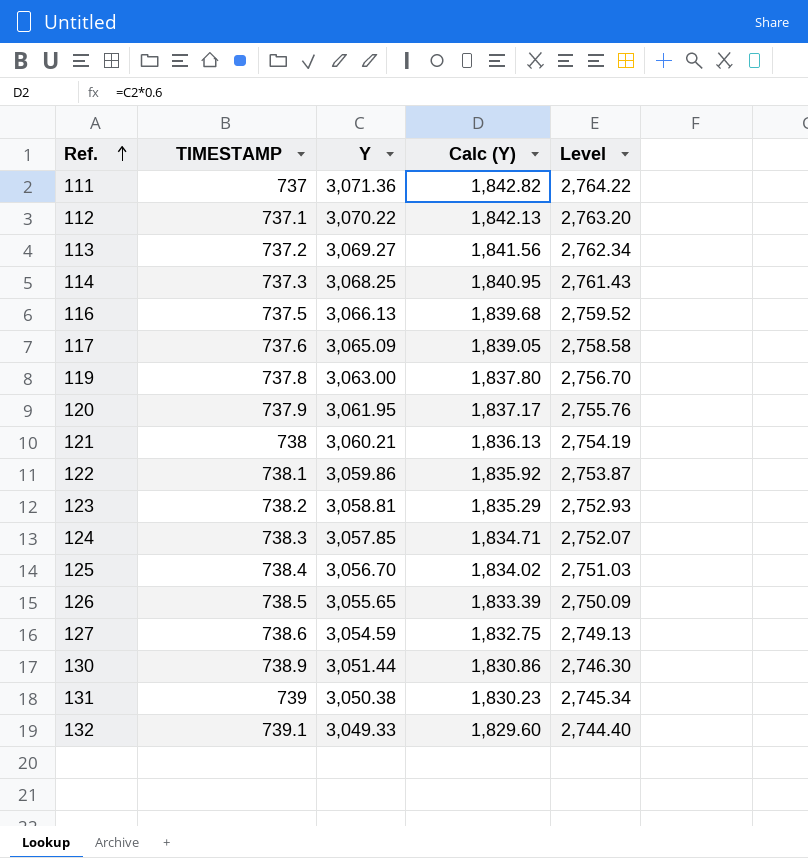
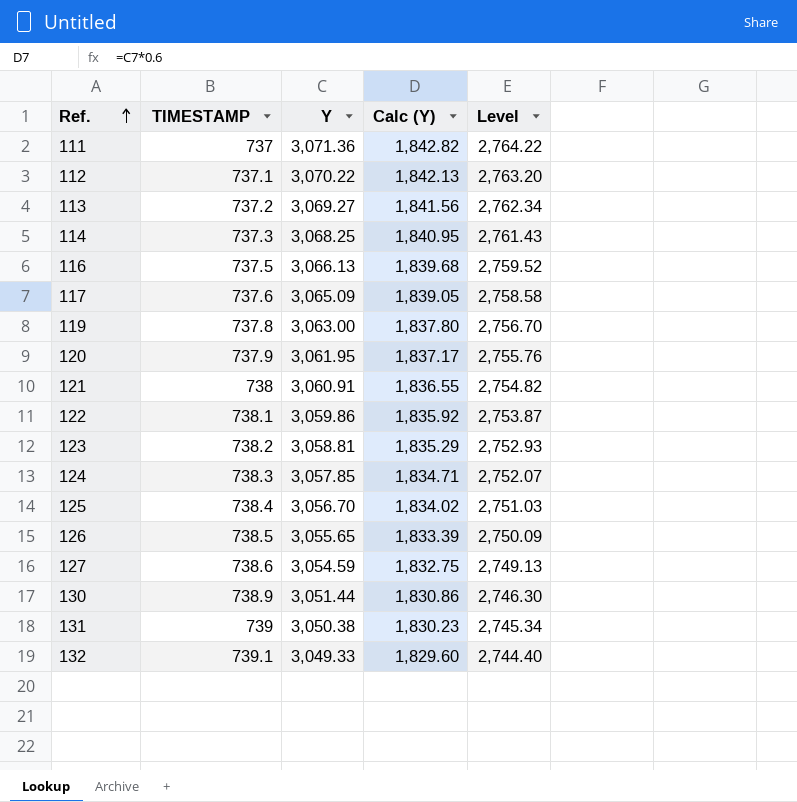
121 | Y: 3,060.21 -> 3,060.91
121 | Calc (Y): 1,836.13 -> 1,836.55
121 | Level: 2,754.19 -> 2,754.82

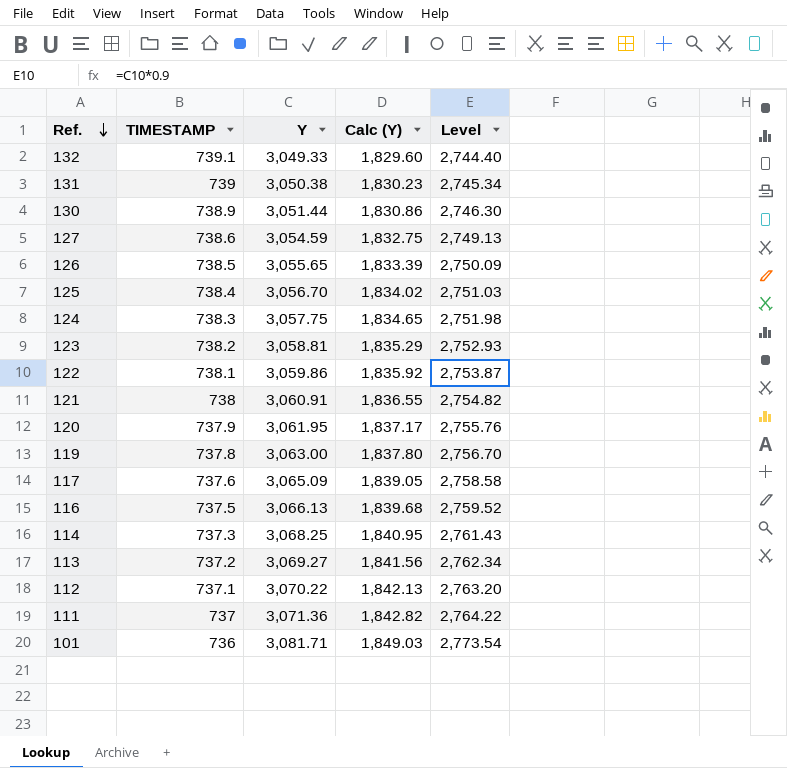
row order: Ref. ascending -> Ref. descending
124 | Y: 3,057.85 -> 3,057.75
124 | Calc (Y): 1,834.71 -> 1,834.65
124 | Level: 2,752.07 -> 2,751.98
row 101: none -> 736 | 3,081.71 | 1,849.03 | 2,773.54

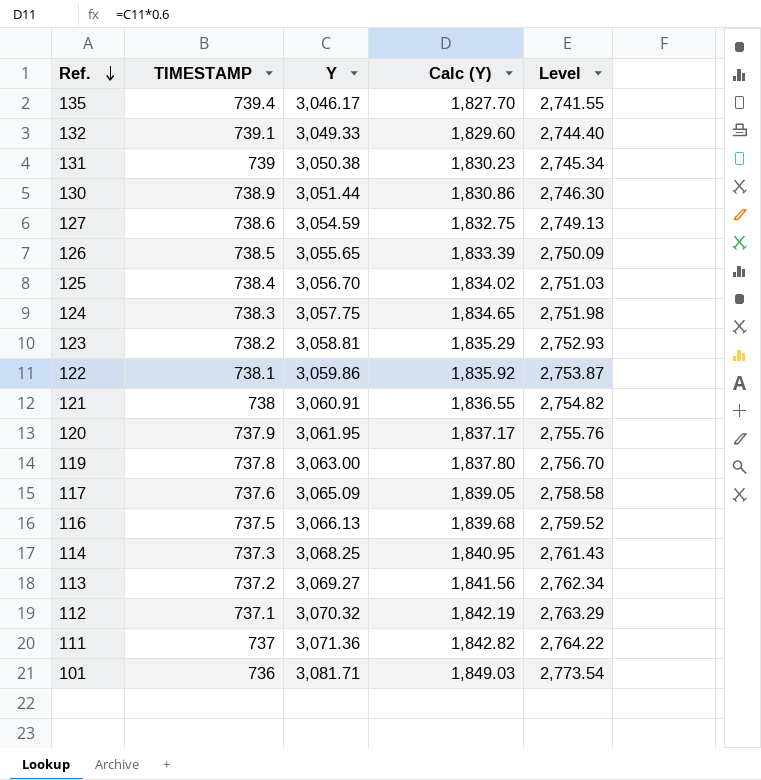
row 135: none -> 739.4 | 3,046.17 | 1,827.70 | 2,741.55
112 | Y: 3,070.22 -> 3,070.32
112 | Calc (Y): 1,842.13 -> 1,842.19
112 | Level: 2,763.20 -> 2,763.29

